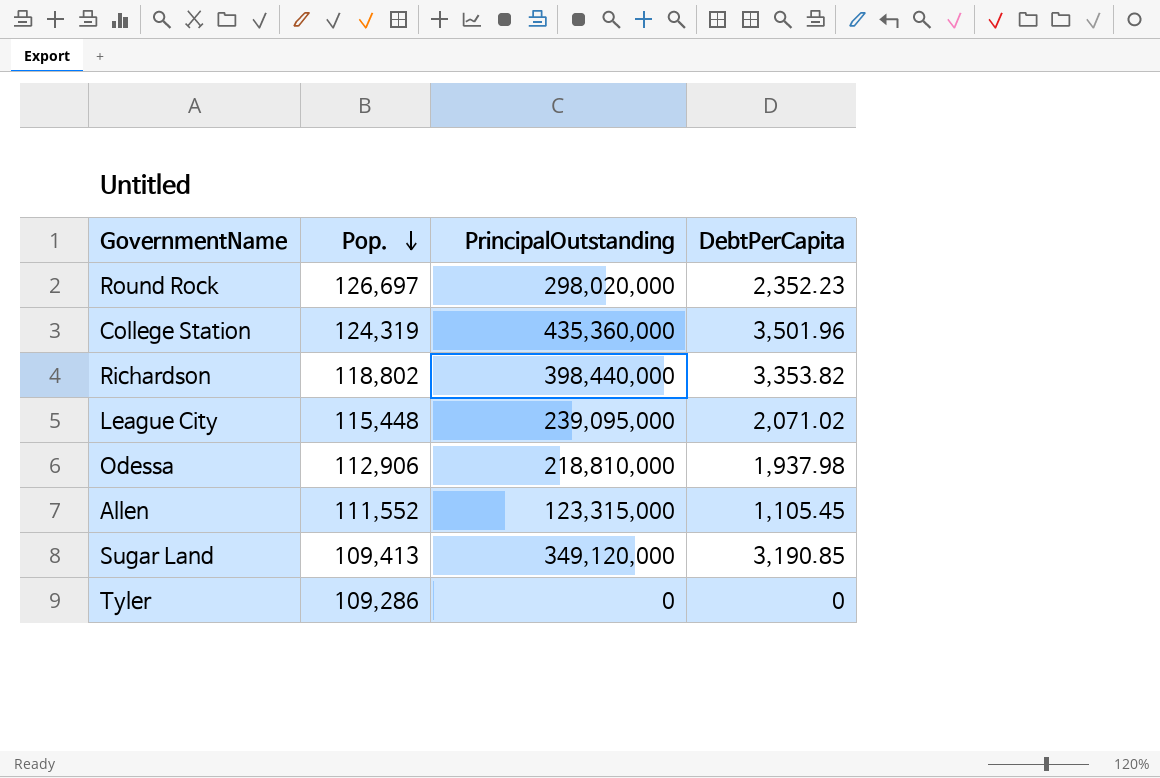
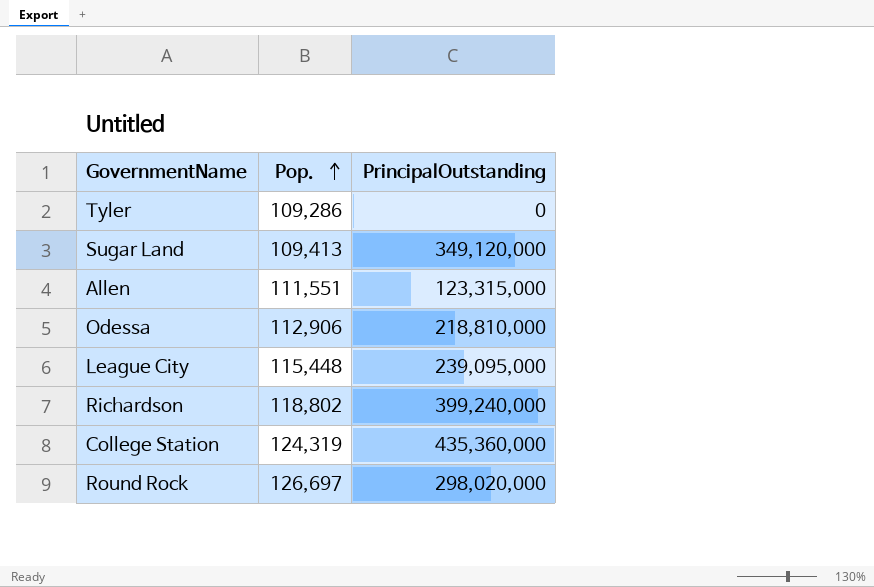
row order: Pop. descending -> Pop. ascending
column DebtPerCapita | formula: [PrincipalOutstanding] / [Pop.] -> none
Allen | Pop.: 111,552 -> 111,551
Richardson | PrincipalOutstanding: 398,440,000 -> 399,240,000

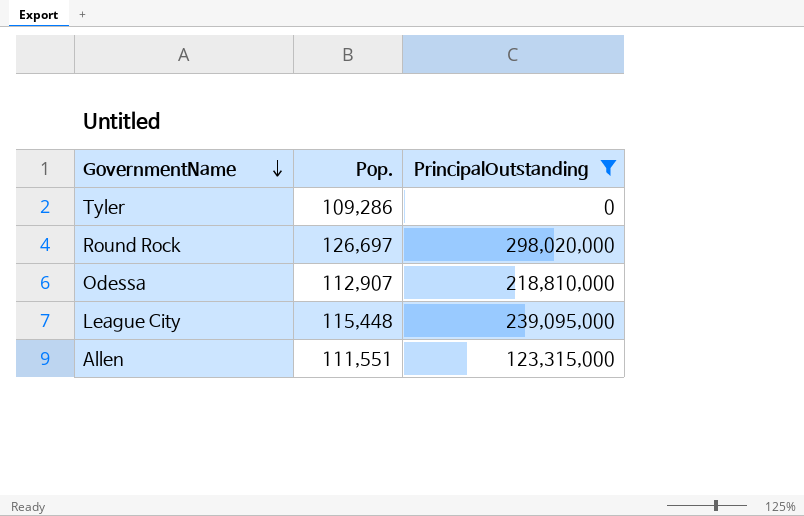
filter: none -> PrincipalOutstanding <= 298,020,000
row order: Pop. ascending -> GovernmentName descending
Odessa | Pop.: 112,906 -> 112,907

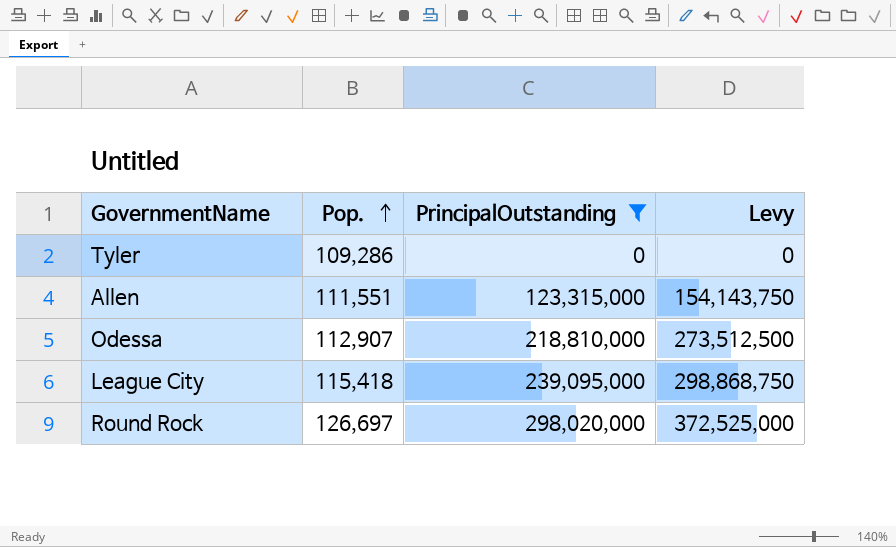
row order: GovernmentName descending -> Pop. ascending
column Levy | formula: none -> [PrincipalOutstanding] * 1.25
League City | Pop.: 115,448 -> 115,418

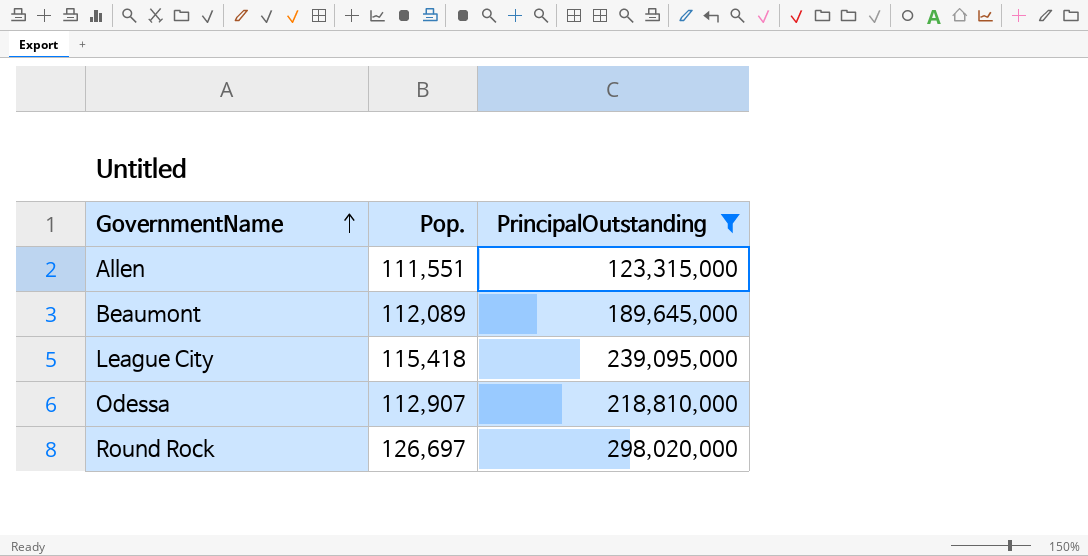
row order: Pop. ascending -> GovernmentName ascending
column Levy | formula: [PrincipalOutstanding] * 1.25 -> none
row Tyler: 109,286 | 0 | 0 -> none
row Beaumont: none -> 112,089 | 189,645,000

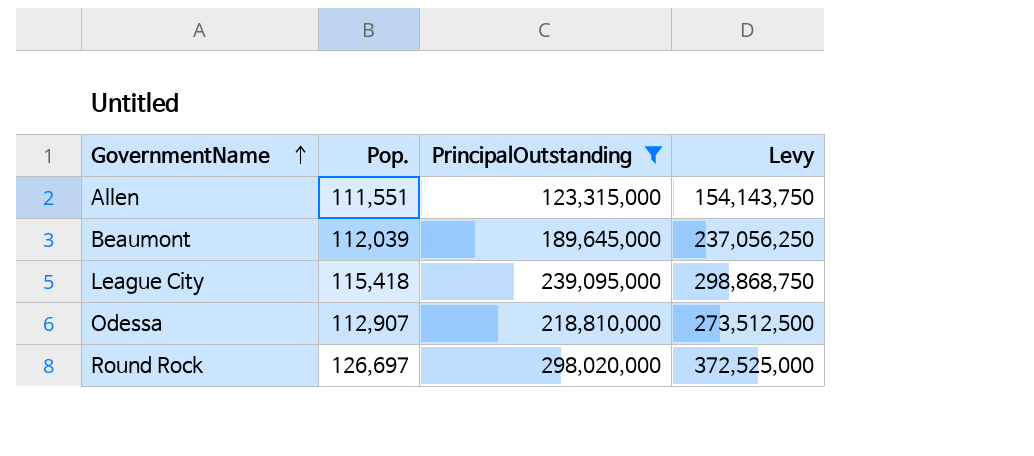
column Levy | formula: none -> [PrincipalOutstanding] * 1.25
Beaumont | Pop.: 112,089 -> 112,039

